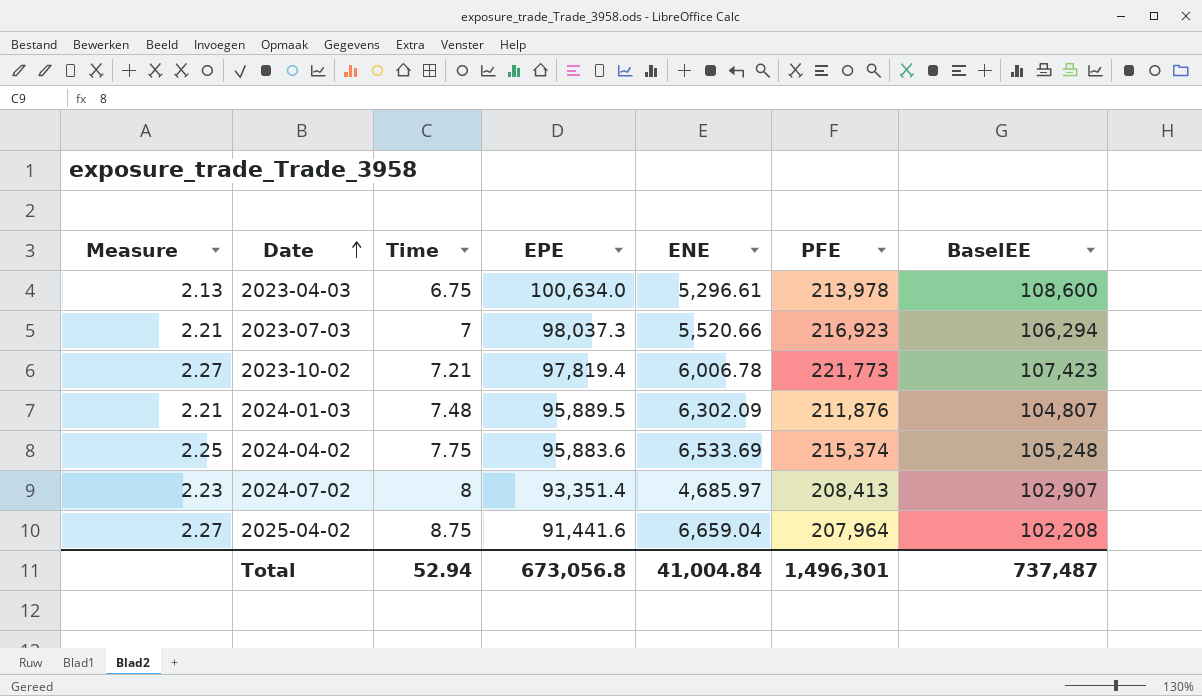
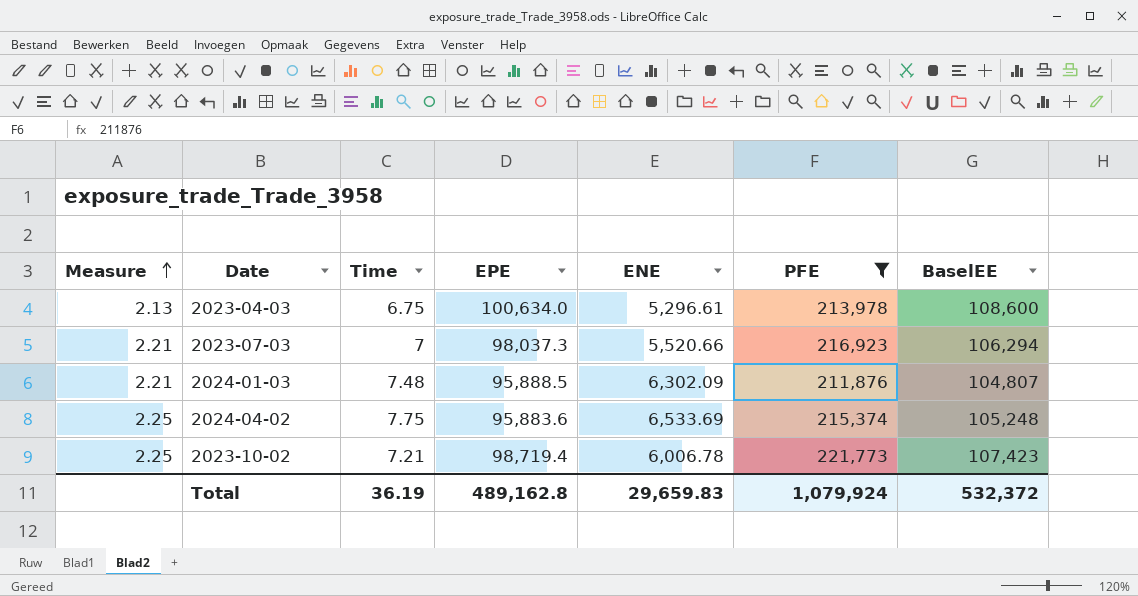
filter: none -> PFE >= 211,876
row order: Date ascending -> Measure ascending
2024-01-03 | EPE: 95,889.5 -> 95,888.5
2023-10-02 | Measure: 2.27 -> 2.25
2023-10-02 | EPE: 97,819.4 -> 98,719.4
Total | Time: 52.94 -> 36.19
Total | EPE: 673,056.8 -> 489,162.8
Total | ENE: 41,004.84 -> 29,659.83
Total | PFE: 1,496,301 -> 1,079,924
Total | BaselEE: 737,487 -> 532,372

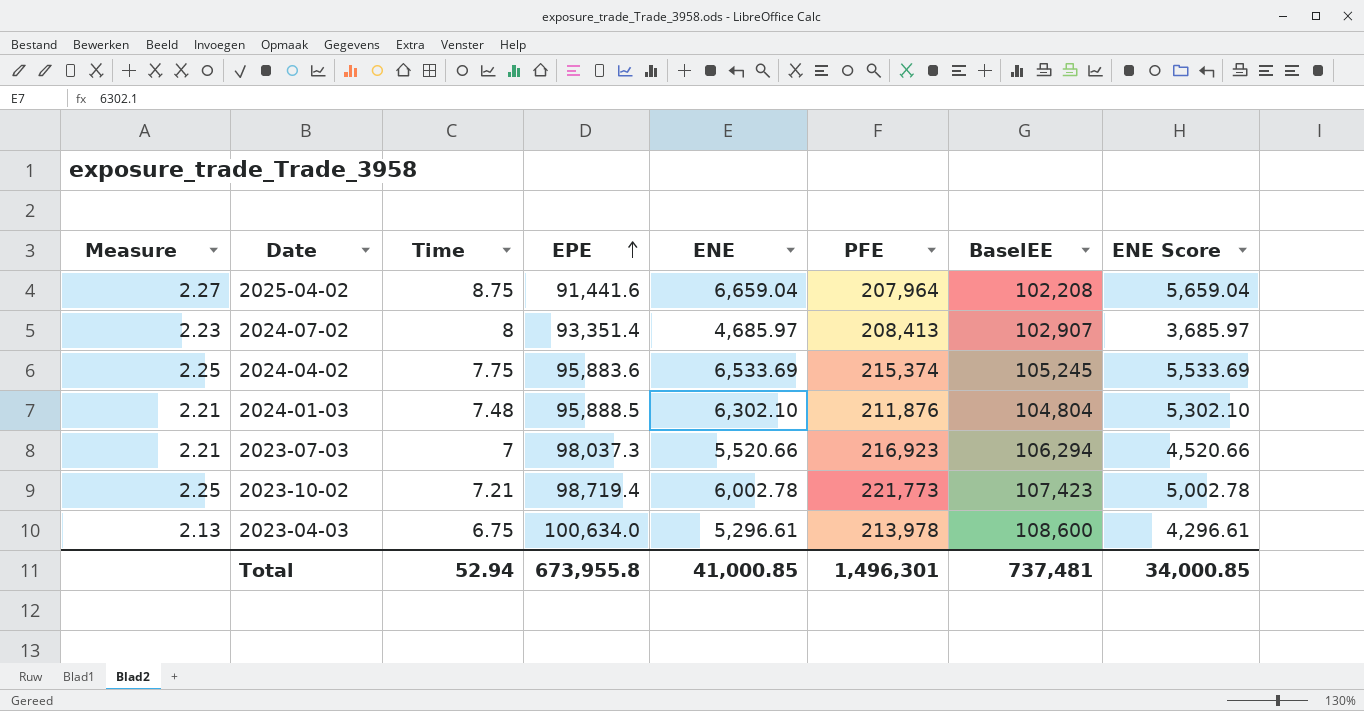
filter: PFE >= 211,876 -> none
row order: Measure ascending -> EPE ascending
column ENE Score | formula: none -> [ENE] - 1000
2024-04-02 | BaselEE: 105,248 -> 105,245
2024-01-03 | ENE: 6,302.09 -> 6,302.10
2024-01-03 | BaselEE: 104,807 -> 104,804
2023-10-02 | ENE: 6,006.78 -> 6,002.78
Total | Time: 36.19 -> 52.94
Total | EPE: 489,162.8 -> 673,955.8
Total | ENE: 29,659.83 -> 41,000.85
Total | PFE: 1,079,924 -> 1,496,301
Total | BaselEE: 532,372 -> 737,481

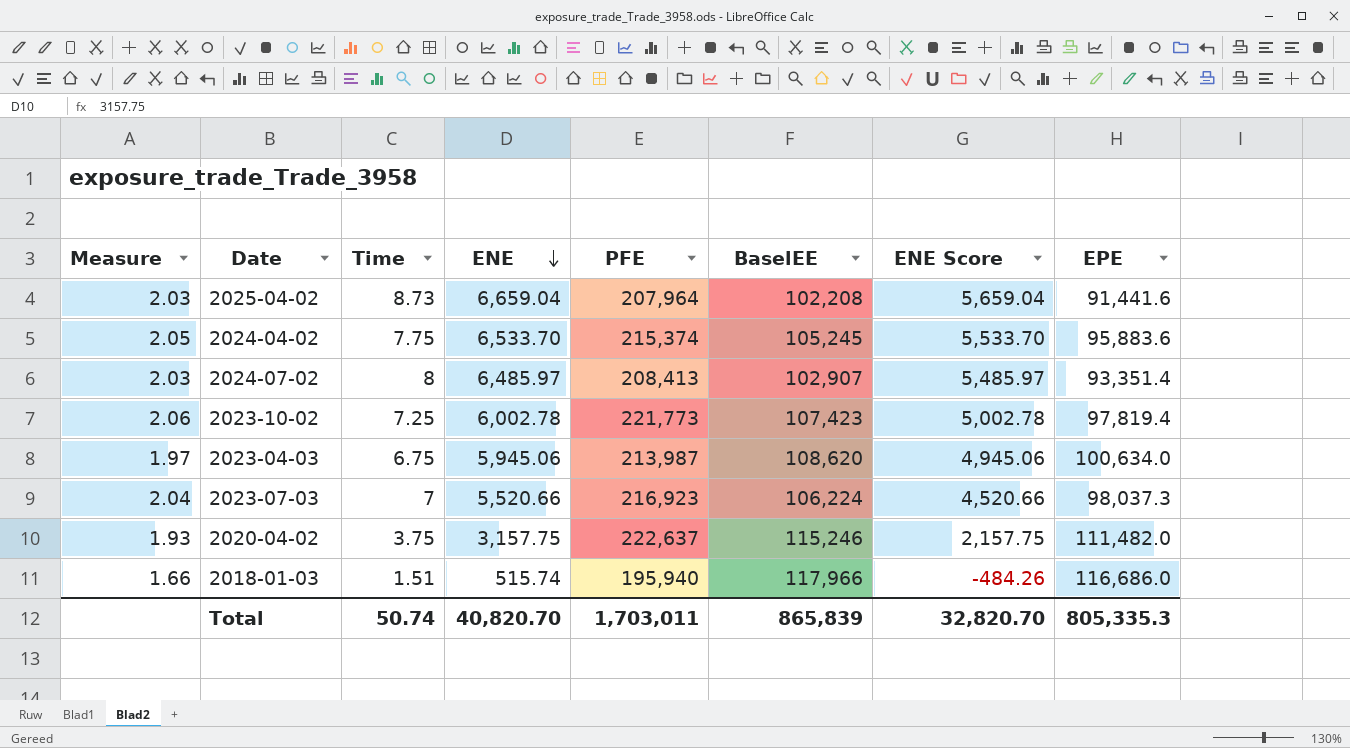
row order: EPE ascending -> ENE descending
column Measure | formula: [PFE] / [EPE] -> [PFE] / [BaselEE]
column EPE | position: 4 -> 8
row 2024-01-03: 2.21 | 7.48 | 95,888.5 | 6,302.10 | 211,876 | 104,804 | 5,302.10 -> none
2025-04-02 | Time: 8.75 -> 8.73
2024-04-02 | ENE: 6,533.69 -> 6,533.70
2024-04-02 | ENE Score: 5,533.69 -> 5,533.70
2024-07-02 | ENE: 4,685.97 -> 6,485.97
2024-07-02 | ENE Score: 3,685.97 -> 5,485.97
2023-10-02 | Time: 7.21 -> 7.25
2023-10-02 | EPE: 98,719.4 -> 97,819.4
2023-04-03 | ENE: 5,296.61 -> 5,945.06
2023-04-03 | PFE: 213,978 -> 213,987
2023-04-03 | BaselEE: 108,600 -> 108,620
2023-04-03 | ENE Score: 4,296.61 -> 4,945.06
2023-07-03 | BaselEE: 106,294 -> 106,224
row 2020-04-02: none -> 1.93 | 3.75 | 3,157.75 | 222,637 | 115,246 | 2,157.75 | 111,482.0
row 2018-01-03: none -> 1.66 | 1.51 | 515.74 | 195,940 | 117,966 | -484.26 | 116,686.0
Total | Time: 52.94 -> 50.74
Total | ENE: 41,000.85 -> 40,820.70
Total | PFE: 1,496,301 -> 1,703,011
Total | BaselEE: 737,481 -> 865,839
Total | ENE Score: 34,000.85 -> 32,820.70
Total | EPE: 673,955.8 -> 805,335.3

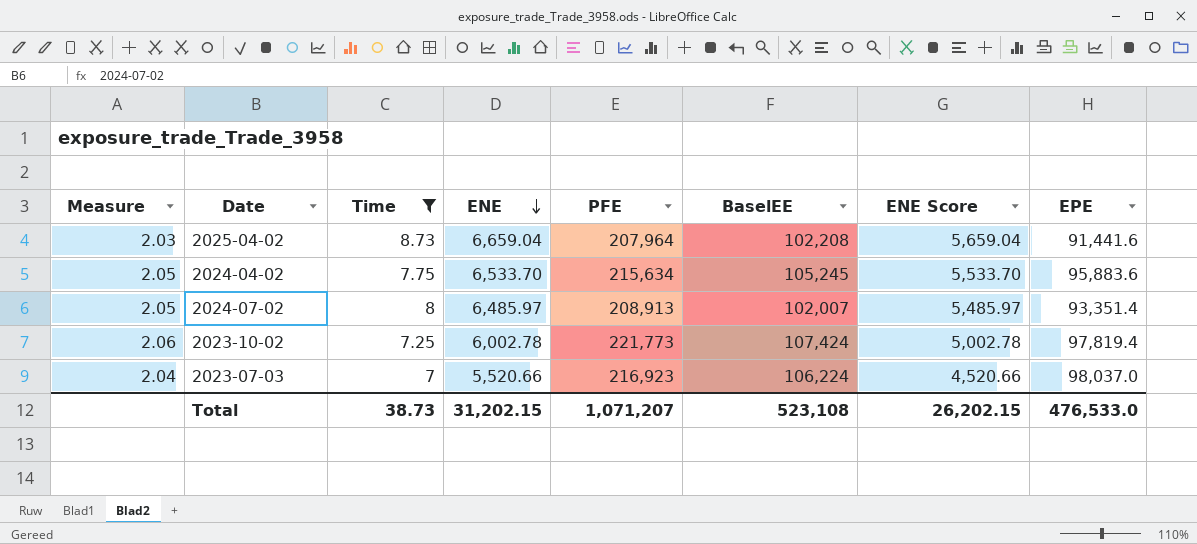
filter: none -> Time >= 7
2024-04-02 | PFE: 215,374 -> 215,634
2024-07-02 | Measure: 2.03 -> 2.05
2024-07-02 | PFE: 208,413 -> 208,913
2024-07-02 | BaselEE: 102,907 -> 102,007
2023-10-02 | BaselEE: 107,423 -> 107,424
2023-07-03 | EPE: 98,037.3 -> 98,037.0
Total | Time: 50.74 -> 38.73
Total | ENE: 40,820.70 -> 31,202.15
Total | PFE: 1,703,011 -> 1,071,207
Total | BaselEE: 865,839 -> 523,108
Total | ENE Score: 32,820.70 -> 26,202.15
Total | EPE: 805,335.3 -> 476,533.0

